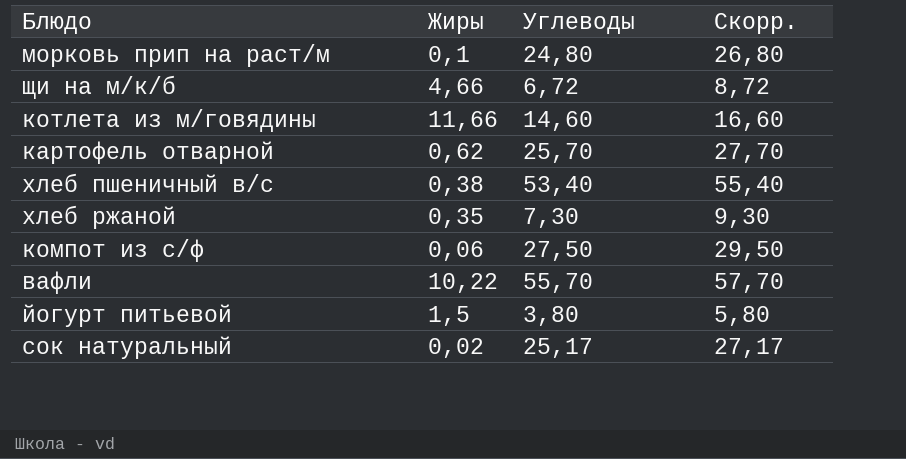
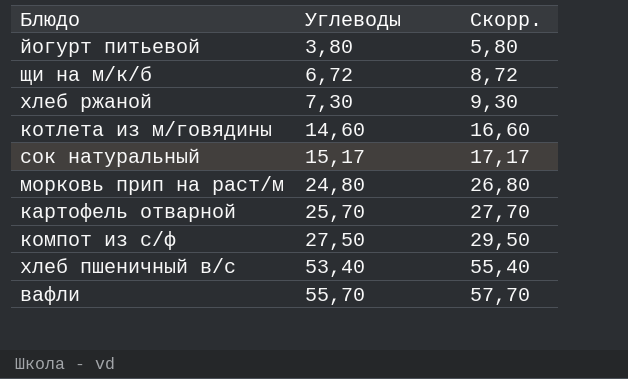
row order: none -> Углеводы ascending
column Жиры | position: 2 -> none
сок натуральный | Углеводы: 25,17 -> 15,17
сок натуральный | Скорр.: 27,17 -> 17,17

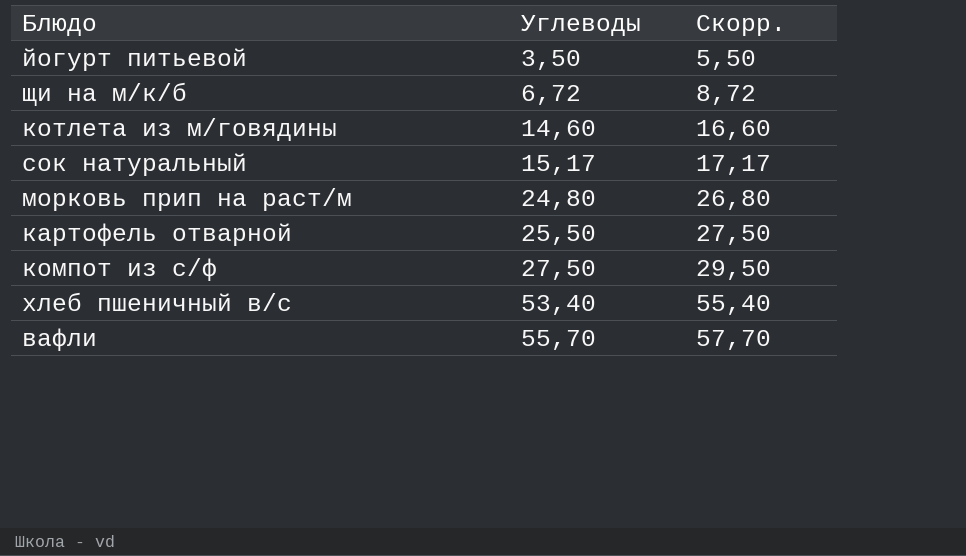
row хлеб ржаной: 7,30 | 9,30 -> none
йогурт питьевой | Углеводы: 3,80 -> 3,50
йогурт питьевой | Скорр.: 5,80 -> 5,50
картофель отварной | Углеводы: 25,70 -> 25,50
картофель отварной | Скорр.: 27,70 -> 27,50

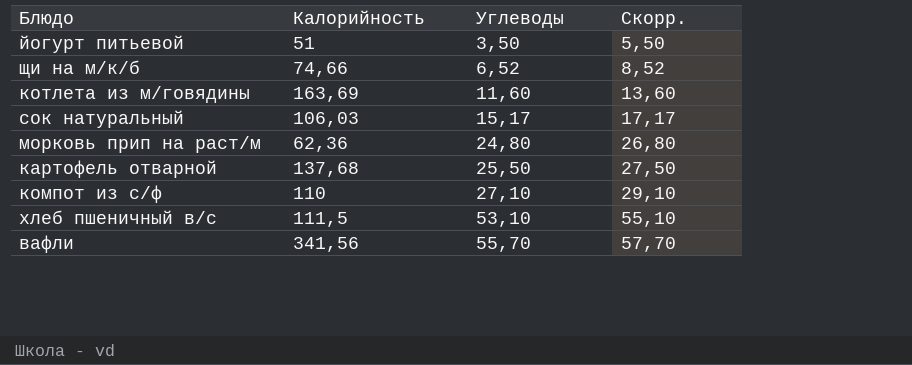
column Калорийность | position: none -> 2
щи на м/к/б | Углеводы: 6,72 -> 6,52
щи на м/к/б | Скорр.: 8,72 -> 8,52
котлета из м/говядины | Углеводы: 14,60 -> 11,60
котлета из м/говядины | Скорр.: 16,60 -> 13,60
компот из с/ф | Углеводы: 27,50 -> 27,10
компот из с/ф | Скорр.: 29,50 -> 29,10
хлеб пшеничный в/с | Углеводы: 53,40 -> 53,10
хлеб пшеничный в/с | Скорр.: 55,40 -> 55,10

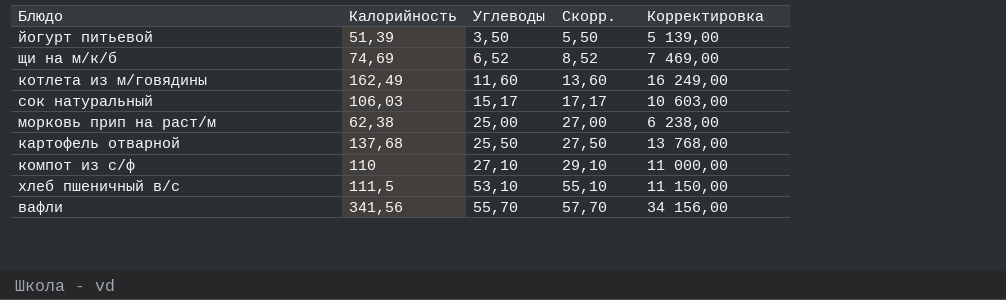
column Корректировка | formula: none -> [Калорийность] * 100
йогурт питьевой | Калорийность: 51 -> 51,39
щи на м/к/б | Калорийность: 74,66 -> 74,69
котлета из м/говядины | Калорийность: 163,69 -> 162,49
морковь прип на раст/м | Калорийность: 62,36 -> 62,38
морковь прип на раст/м | Углеводы: 24,80 -> 25,00
морковь прип на раст/м | Скорр.: 26,80 -> 27,00

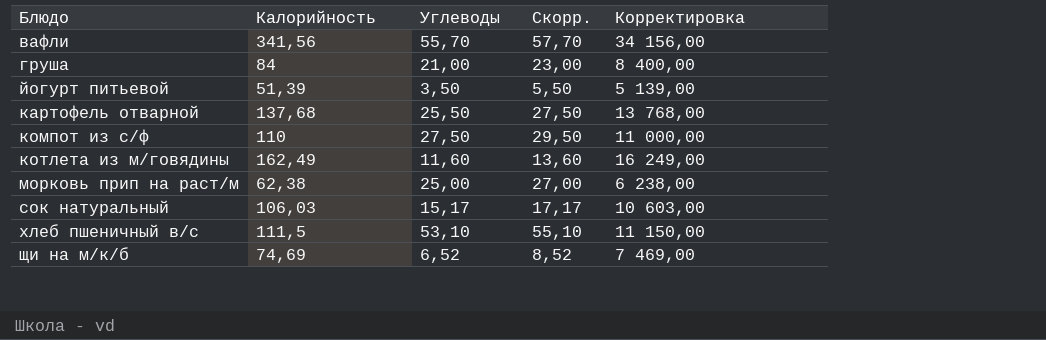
row order: Углеводы ascending -> Блюдо ascending
row груша: none -> 84 | 21,00 | 23,00 | 8 400,00
компот из с/ф | Углеводы: 27,10 -> 27,50
компот из с/ф | Скорр.: 29,10 -> 29,50

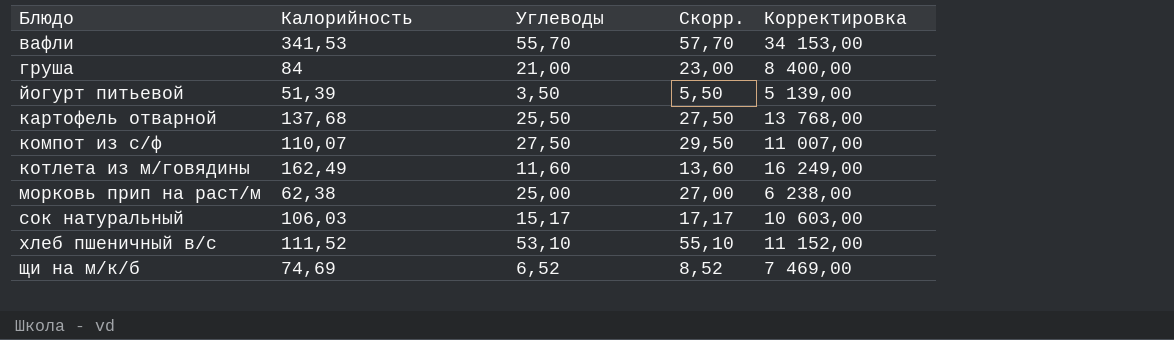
вафли | Калорийность: 341,56 -> 341,53
вафли | Корректировка: 34 156,00 -> 34 153,00
компот из с/ф | Калорийность: 110 -> 110,07
компот из с/ф | Корректировка: 11 000,00 -> 11 007,00
хлеб пшеничный в/с | Калорийность: 111,5 -> 111,52
хлеб пшеничный в/с | Корректировка: 11 150,00 -> 11 152,00

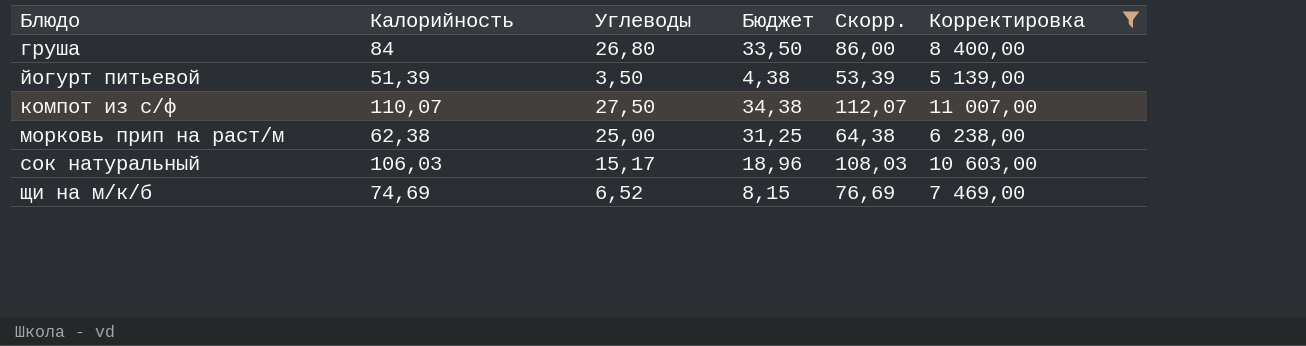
filter: none -> Корректировка <= 11 007,00
column Бюджет | formula: none -> [Углеводы] * 1,25
column Скорр. | formula: [Углеводы] + 2 -> [Калорийность] + 2
груша | Углеводы: 21,00 -> 26,80

